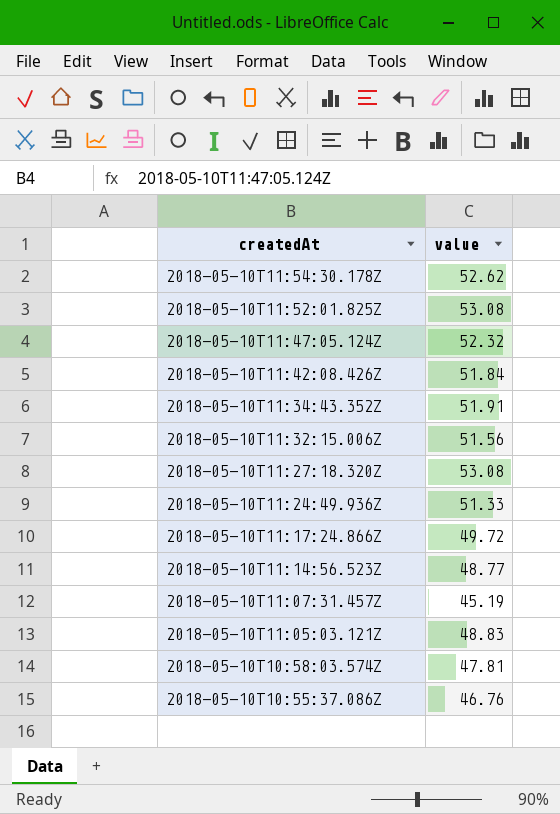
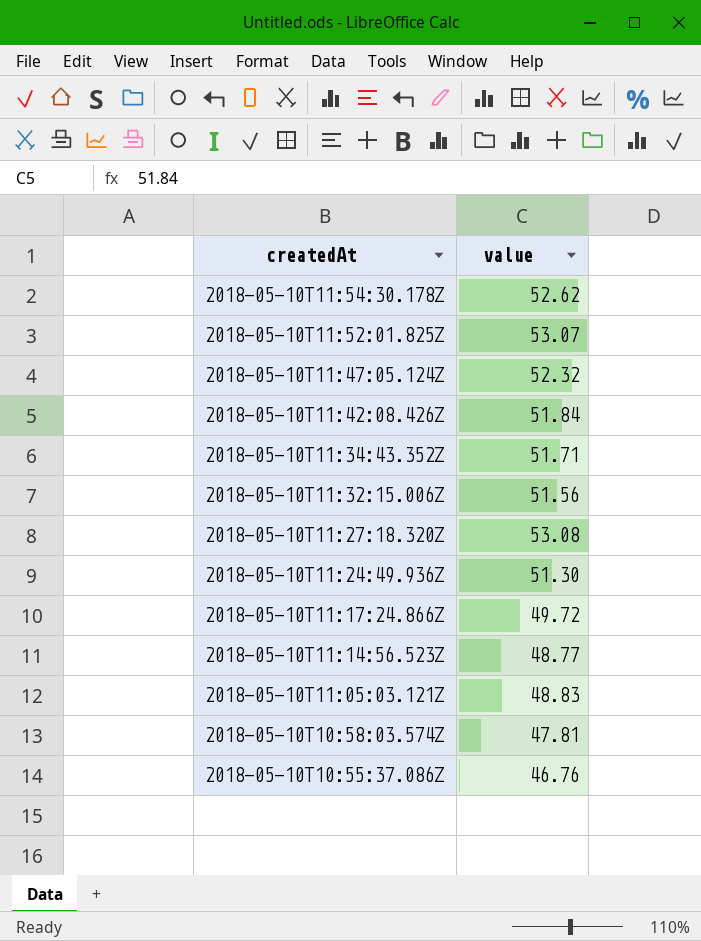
row 2018-05-10T11:07:31.457Z: 45.19 -> none
2018-05-10T11:52:01.825Z | value: 53.08 -> 53.07
2018-05-10T11:34:43.352Z | value: 51.91 -> 51.71
2018-05-10T11:24:49.936Z | value: 51.33 -> 51.30

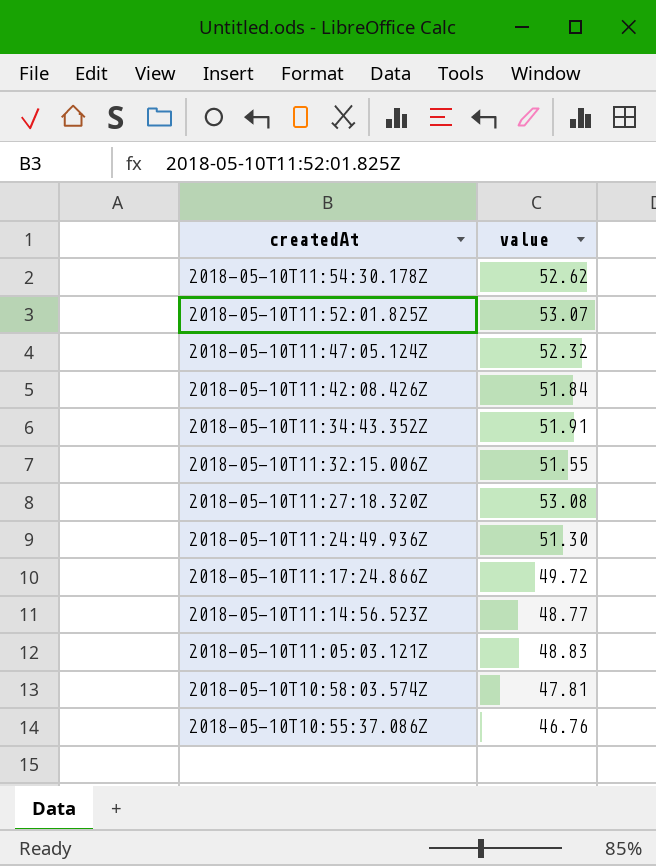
2018-05-10T11:34:43.352Z | value: 51.71 -> 51.91
2018-05-10T11:32:15.006Z | value: 51.56 -> 51.55

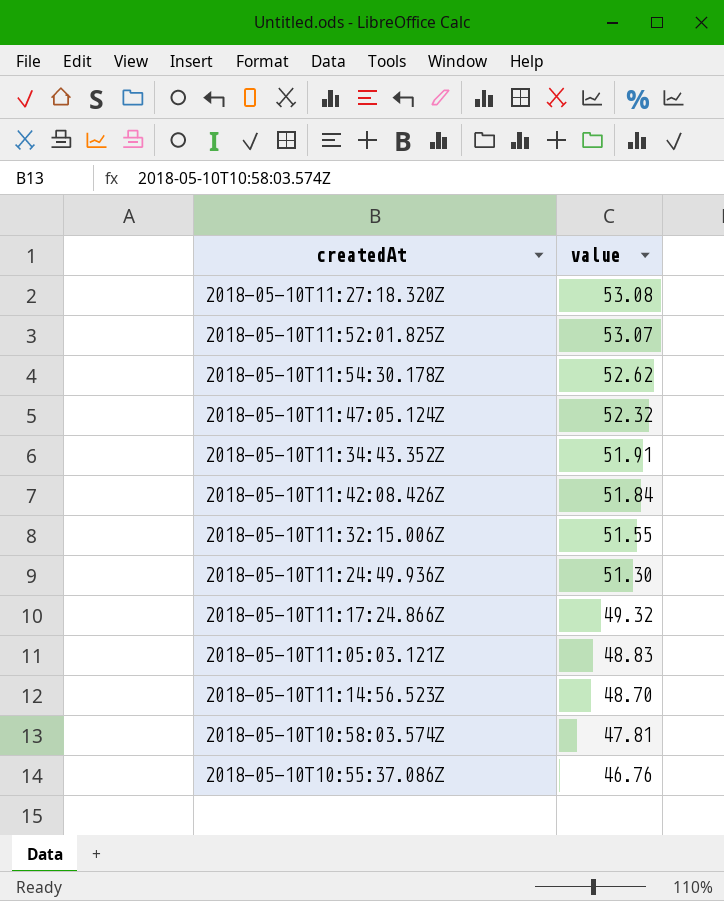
row order: createdAt descending -> value descending
2018-05-10T11:17:24.866Z | value: 49.72 -> 49.32
2018-05-10T11:14:56.523Z | value: 48.77 -> 48.70

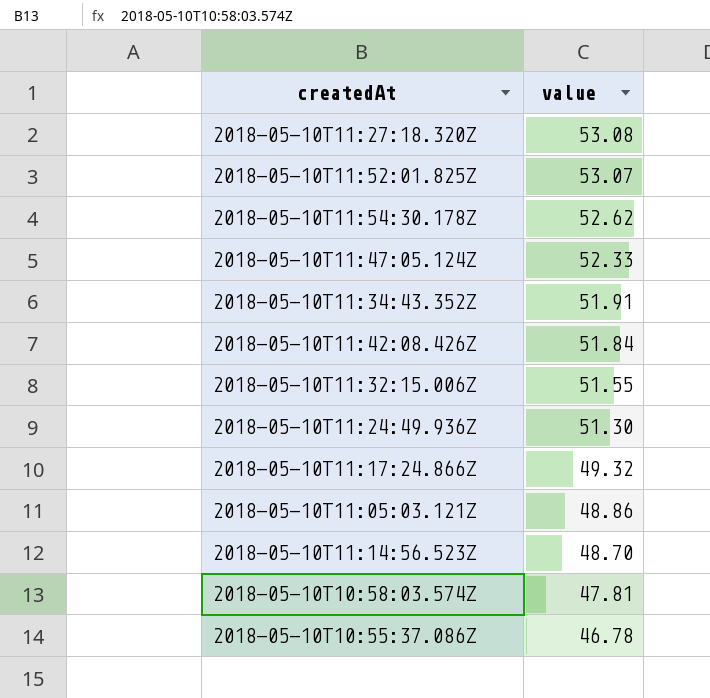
2018-05-10T11:47:05.124Z | value: 52.32 -> 52.33
2018-05-10T11:05:03.121Z | value: 48.83 -> 48.86
2018-05-10T10:55:37.086Z | value: 46.76 -> 46.78

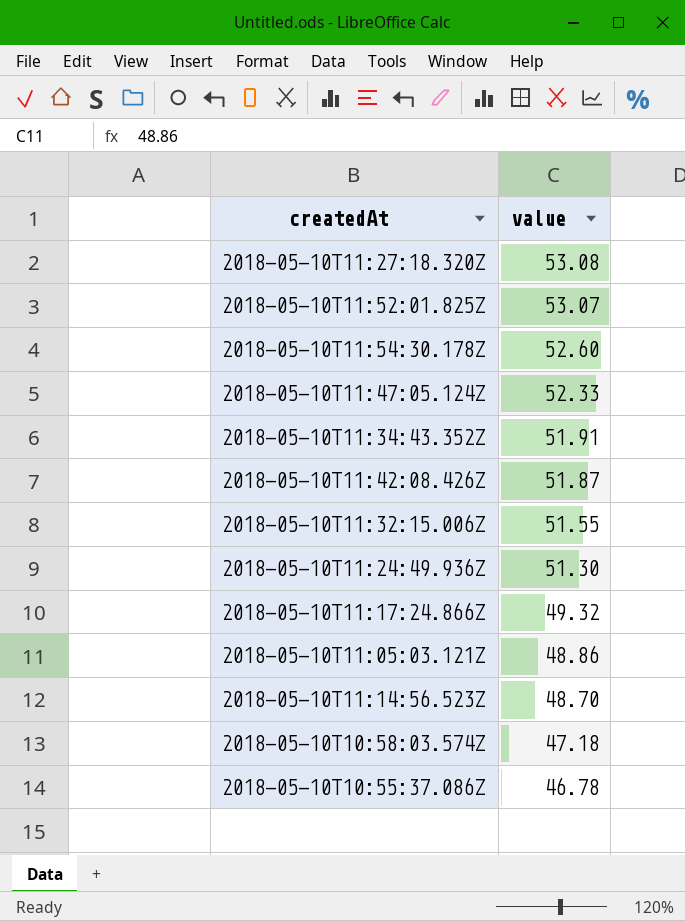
2018-05-10T11:54:30.178Z | value: 52.62 -> 52.60
2018-05-10T11:42:08.426Z | value: 51.84 -> 51.87
2018-05-10T10:58:03.574Z | value: 47.81 -> 47.18

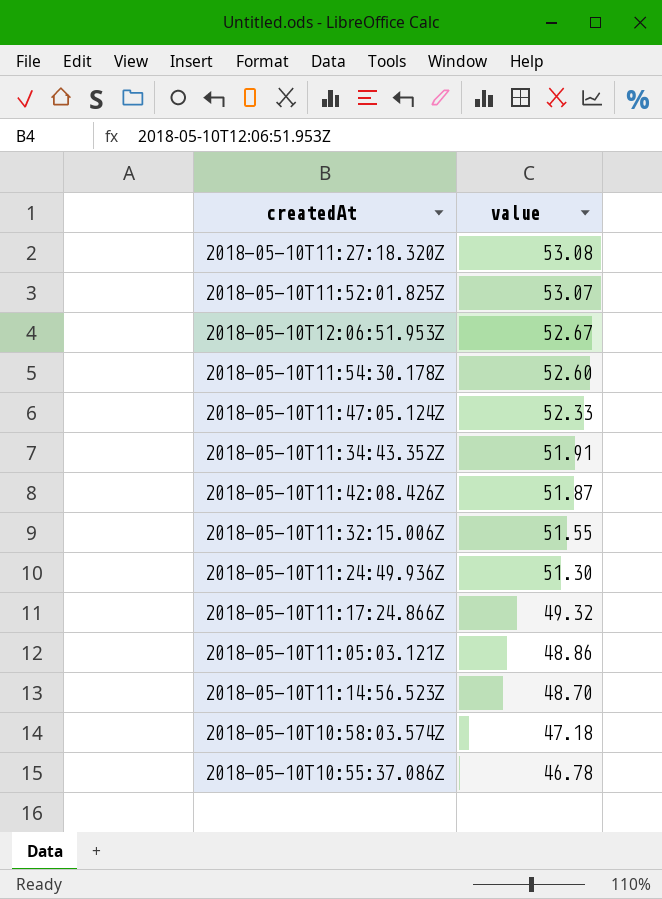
row 2018-05-10T12:06:51.953Z: none -> 52.67

